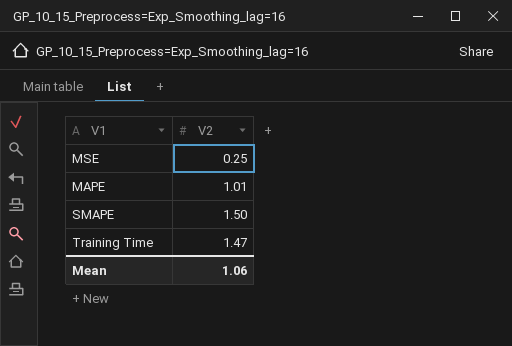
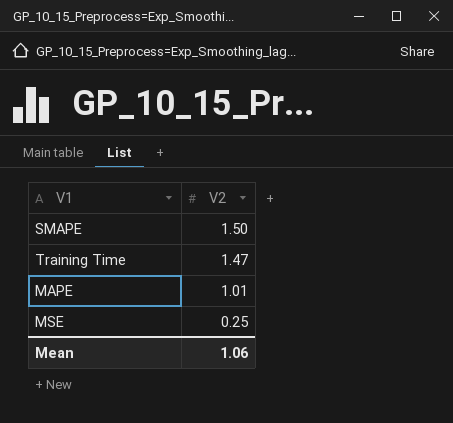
row order: none -> V2 descending

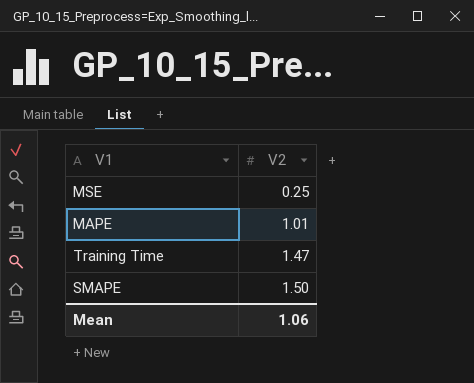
row order: V2 descending -> V2 ascending

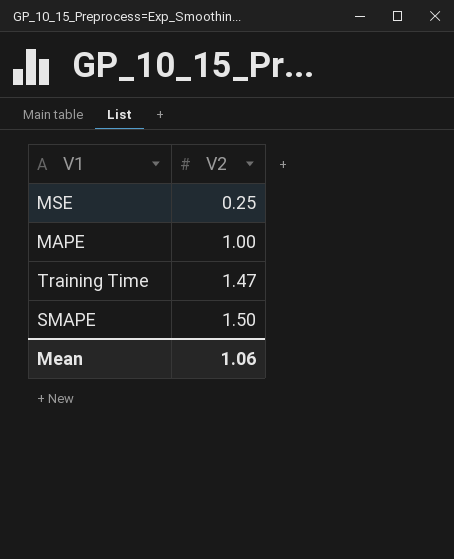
MAPE | V2: 1.01 -> 1.00

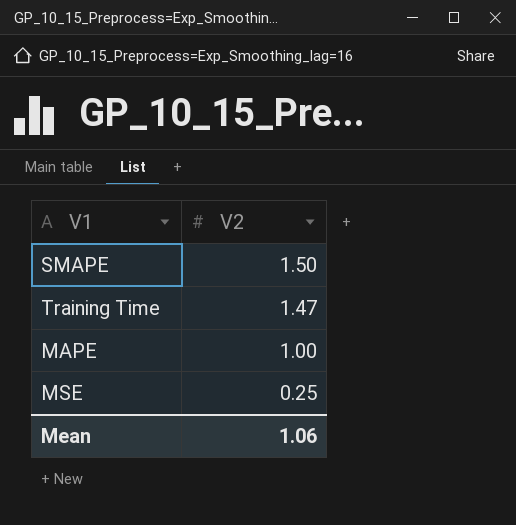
row order: V2 ascending -> V2 descending

